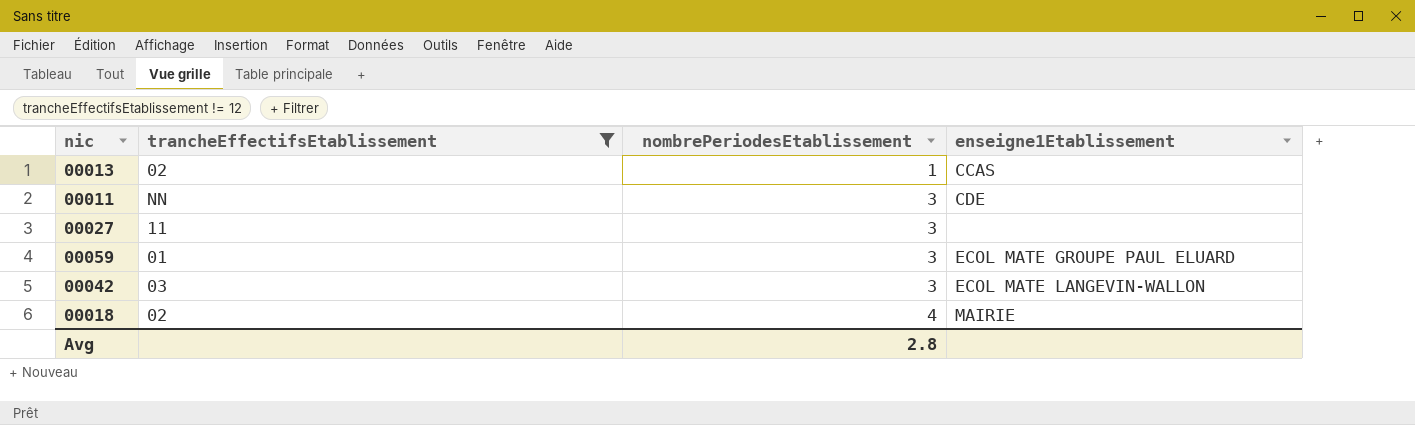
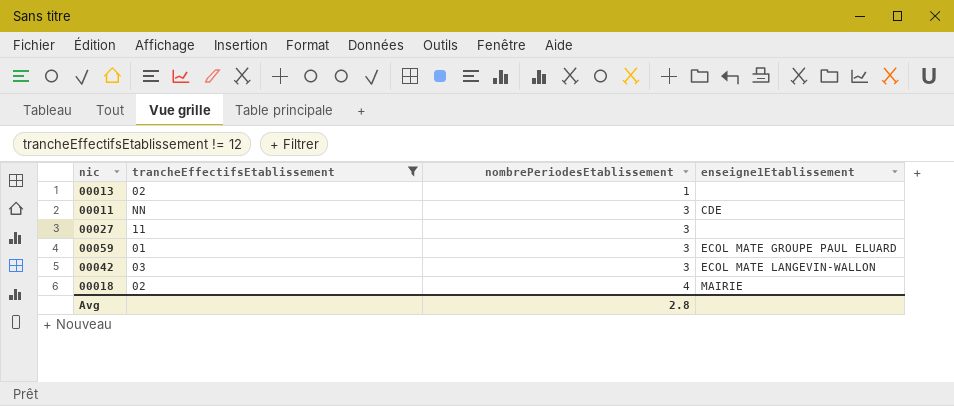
00013 | enseigne1Etablissement: CCAS -> none

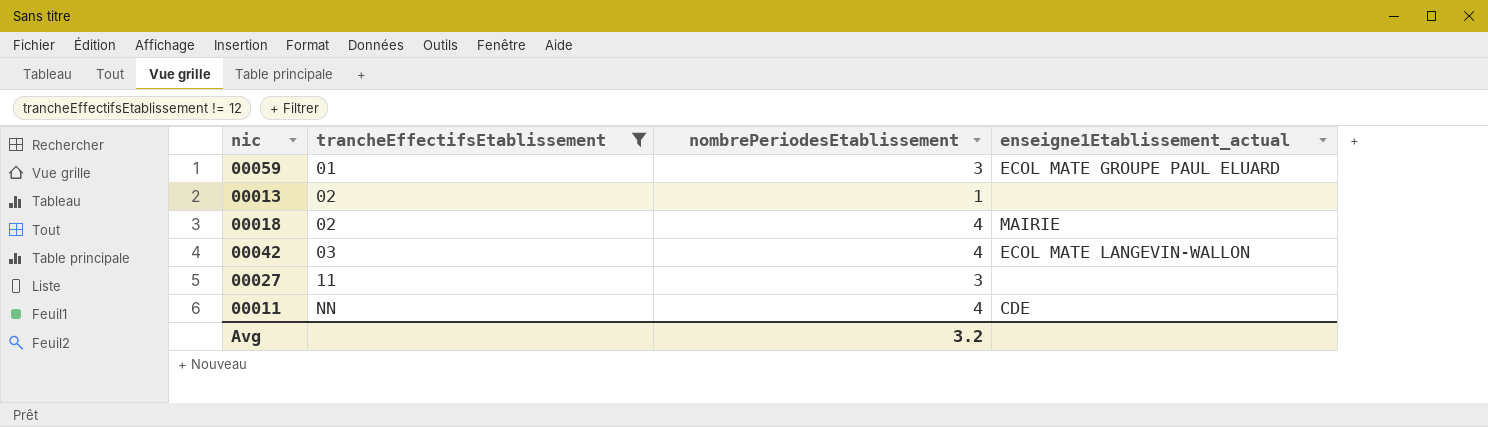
row order: nombrePeriodesEtablissement ascending -> trancheEffectifsEtablissement ascending
column name: enseigne1Etablissement -> enseigne1Etablissement_actual
00042 | nombrePeriodesEtablissement: 3 -> 4
00011 | nombrePeriodesEtablissement: 3 -> 4
Avg | nombrePeriodesEtablissement: 2.8 -> 3.2

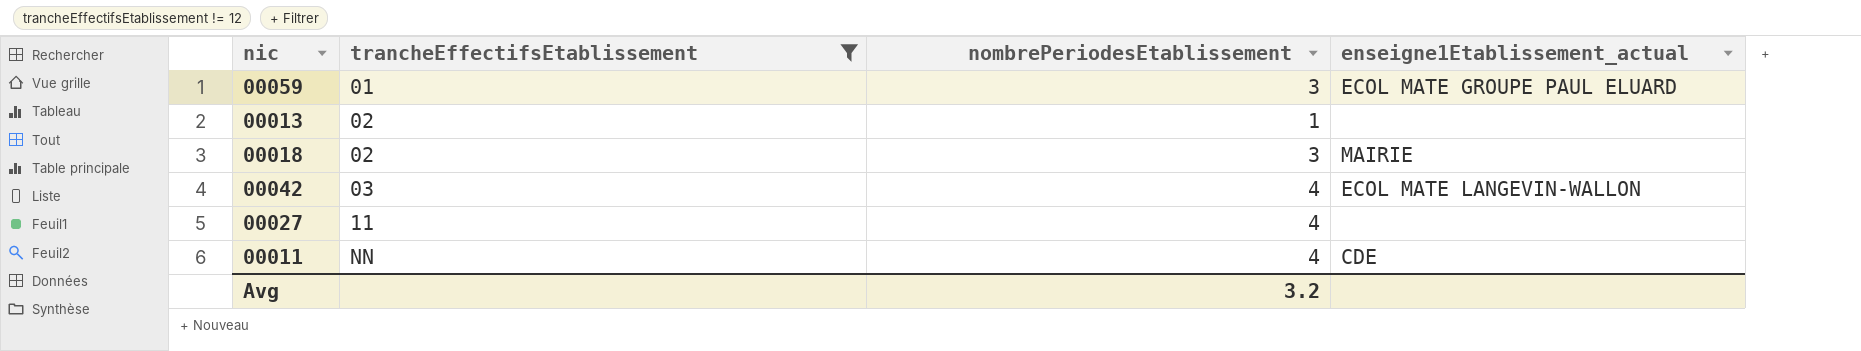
00018 | nombrePeriodesEtablissement: 4 -> 3
00027 | nombrePeriodesEtablissement: 3 -> 4

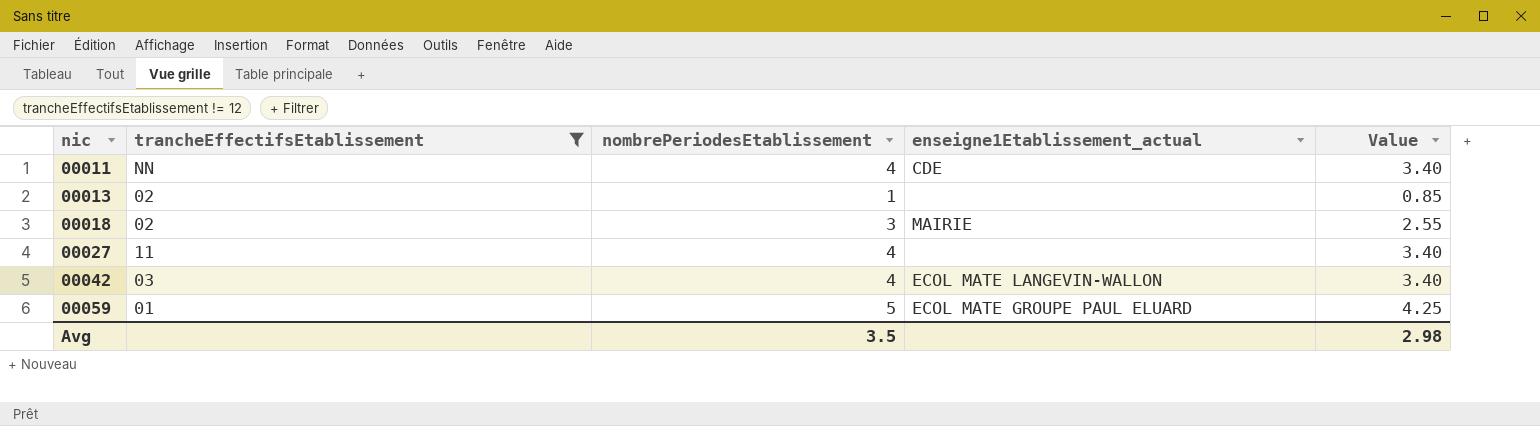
row order: trancheEffectifsEtablissement ascending -> nic ascending
column Value | formula: none -> [nombrePeriodesEtablissement] * 0.85
00059 | nombrePeriodesEtablissement: 3 -> 5
Avg | nombrePeriodesEtablissement: 3.2 -> 3.5

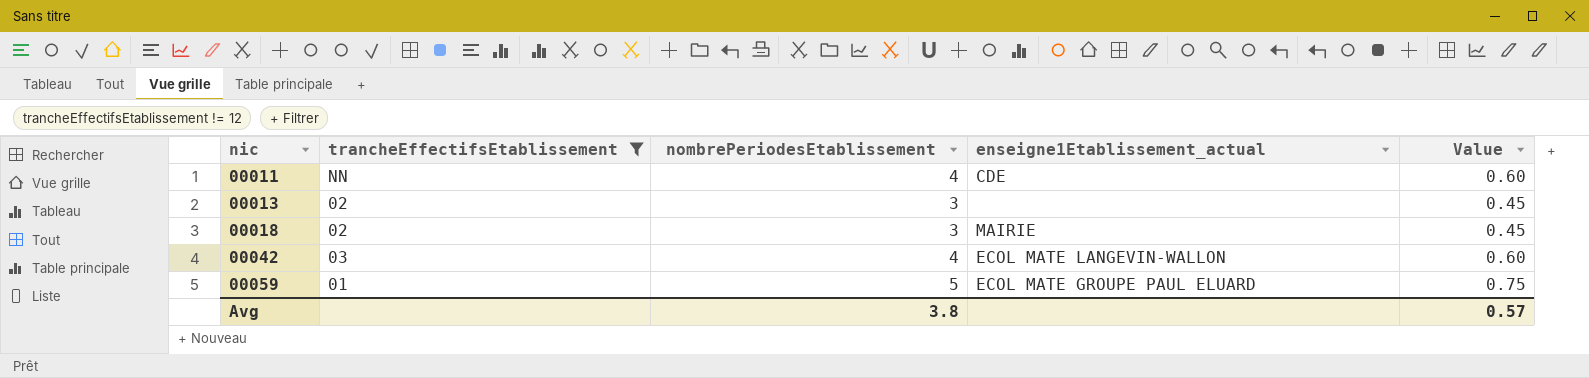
column Value | formula: [nombrePeriodesEtablissement] * 0.85 -> [nombrePeriodesEtablissement] * 0.15
row 00027: 11 | 4 | none | 3.40 -> none
00013 | nombrePeriodesEtablissement: 1 -> 3
Avg | nombrePeriodesEtablissement: 3.5 -> 3.8
Avg | Value: 2.98 -> 0.57

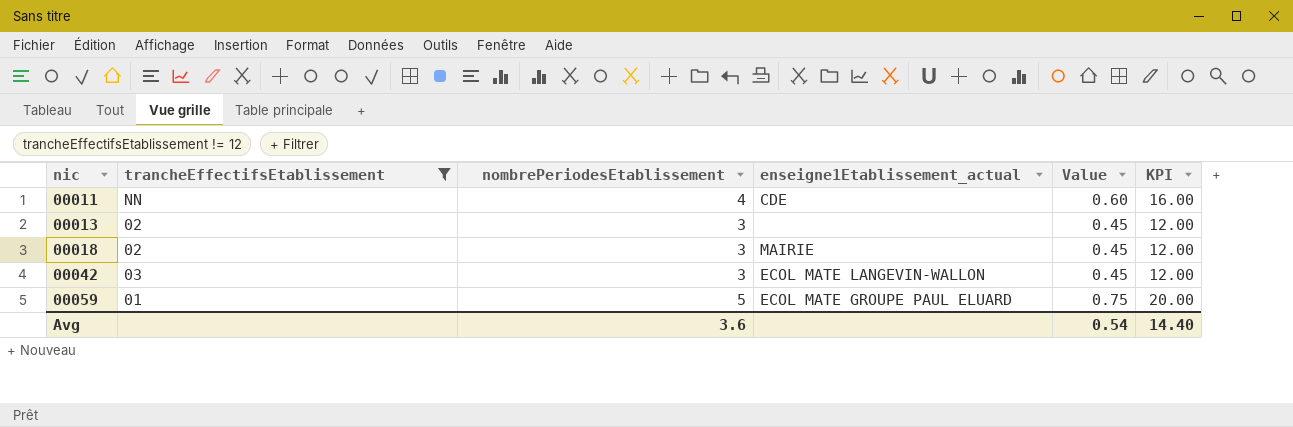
column KPI | formula: none -> [nombrePeriodesEtablissement] * 4
00042 | nombrePeriodesEtablissement: 4 -> 3
00042 | Value: 0.60 -> 0.45
Avg | nombrePeriodesEtablissement: 3.8 -> 3.6
Avg | Value: 0.57 -> 0.54

